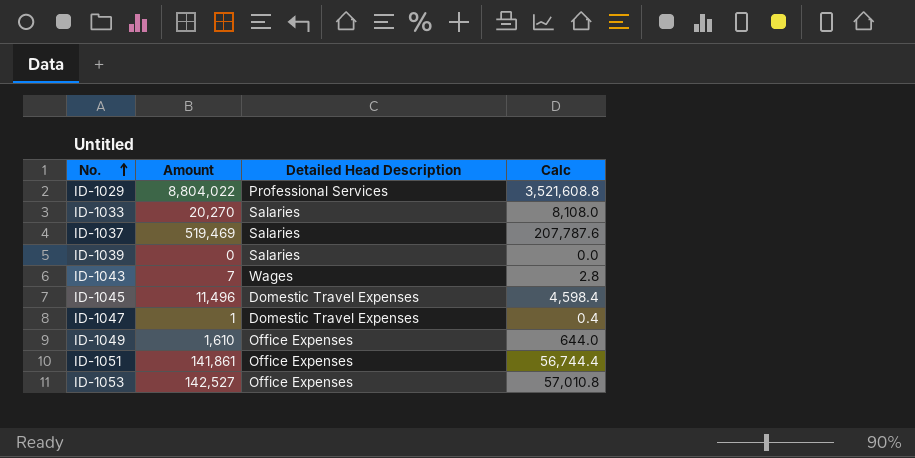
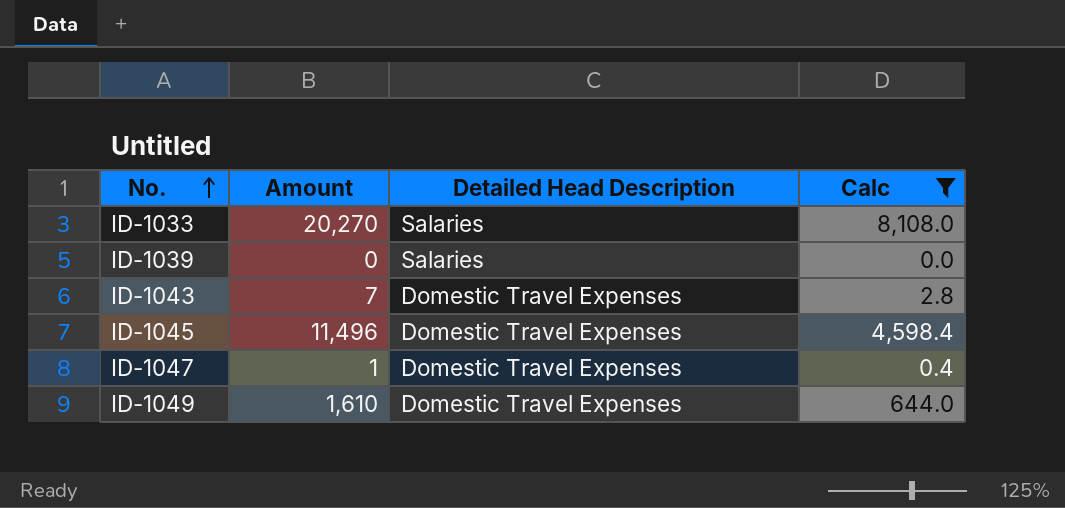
filter: none -> Calc <= 8,108.0
ID-1043 | Detailed Head Description: Wages -> Domestic Travel Expenses
ID-1049 | Detailed Head Description: Office Expenses -> Domestic Travel Expenses

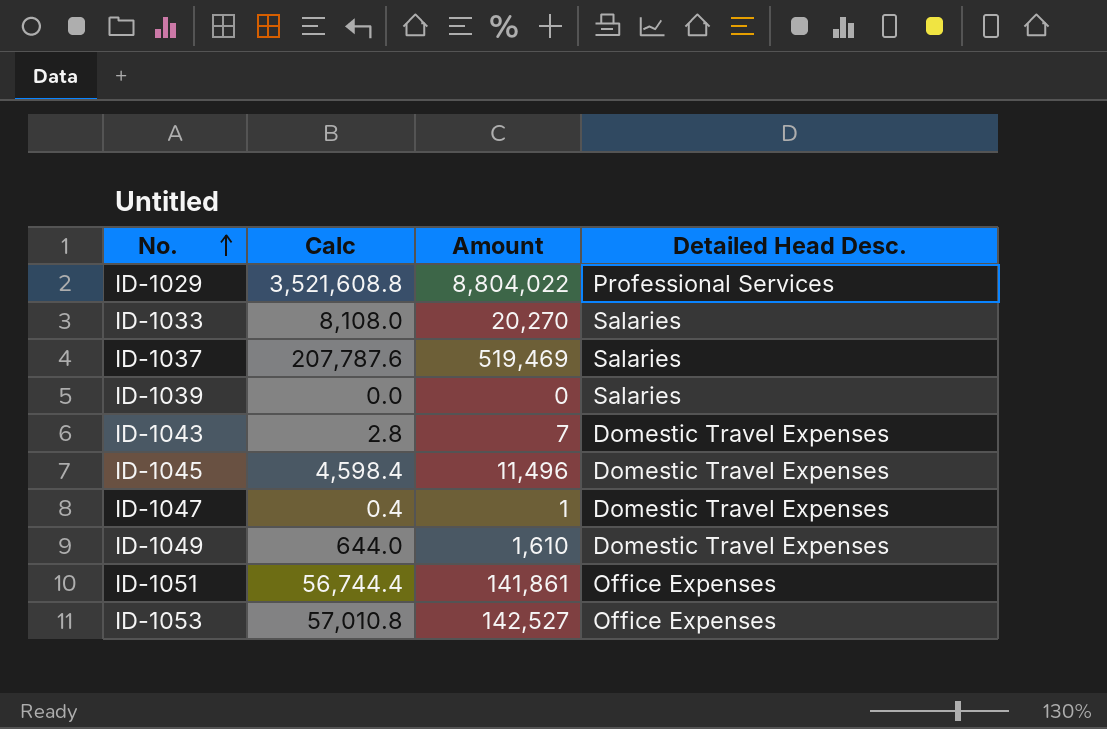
filter: Calc <= 8,108.0 -> none
column Calc | position: 4 -> 2
column name: Detailed Head Description -> Detailed Head Desc.

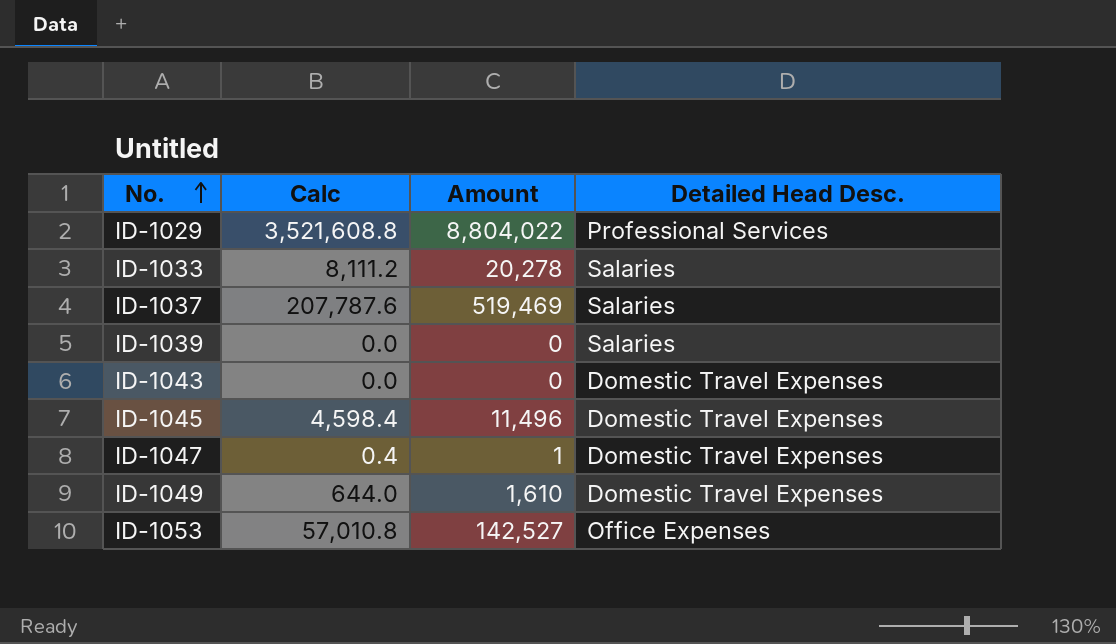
row ID-1051: 56,744.4 | 141,861 | Office Expenses -> none
ID-1033 | Calc: 8,108.0 -> 8,111.2
ID-1033 | Amount: 20,270 -> 20,278
ID-1043 | Calc: 2.8 -> 0.0
ID-1043 | Amount: 7 -> 0

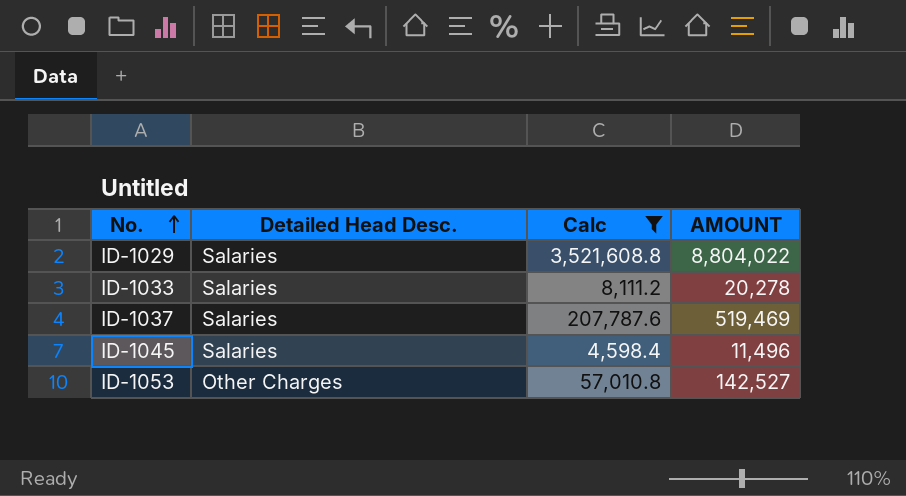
filter: none -> Calc >= 4,598.4
column Detailed Head Desc. | position: 4 -> 2
column name: Amount -> AMOUNT
ID-1029 | Detailed Head Desc.: Professional Services -> Salaries
ID-1045 | Detailed Head Desc.: Domestic Travel Expenses -> Salaries
ID-1053 | Detailed Head Desc.: Office Expenses -> Other Charges

